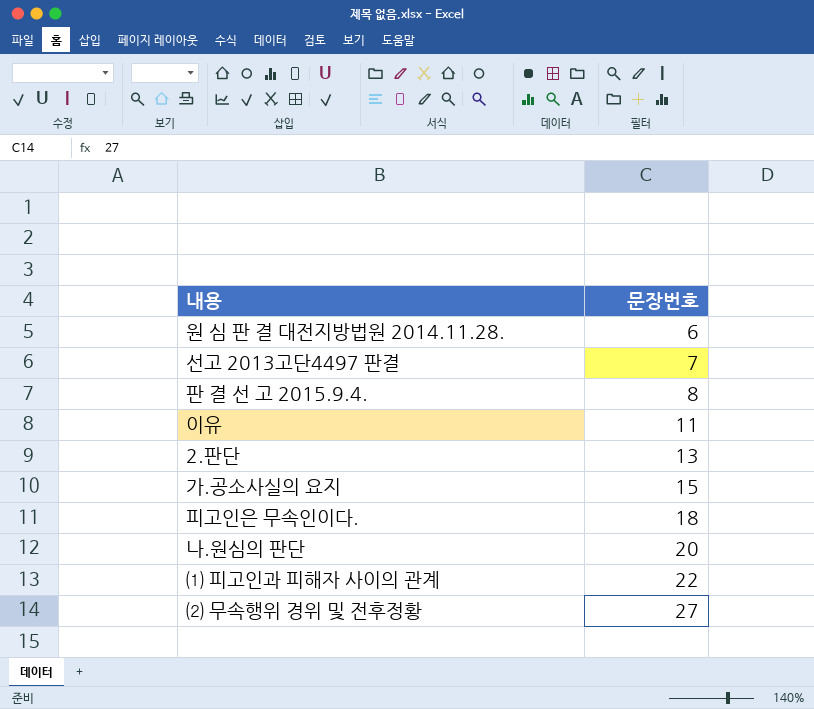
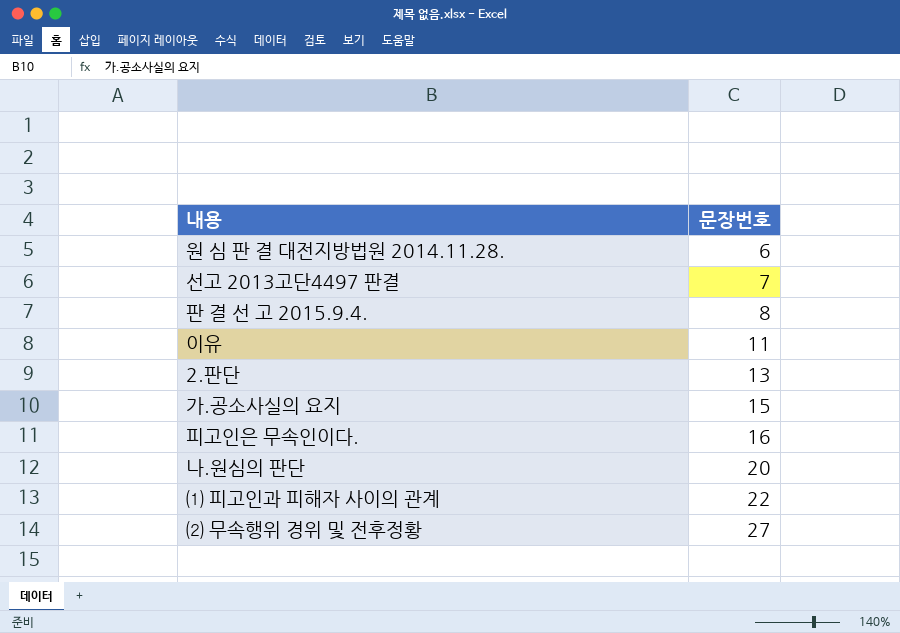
피고인은 무속인이다. | 문장번호: 18 -> 16

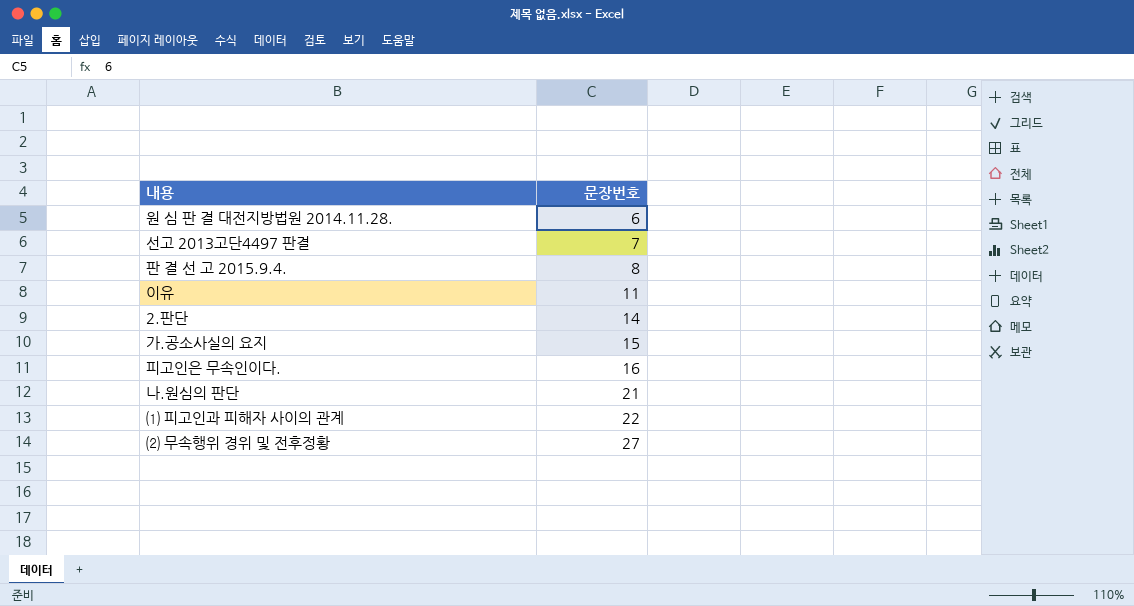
2.판단 | 문장번호: 13 -> 14
나.원심의 판단 | 문장번호: 20 -> 21

